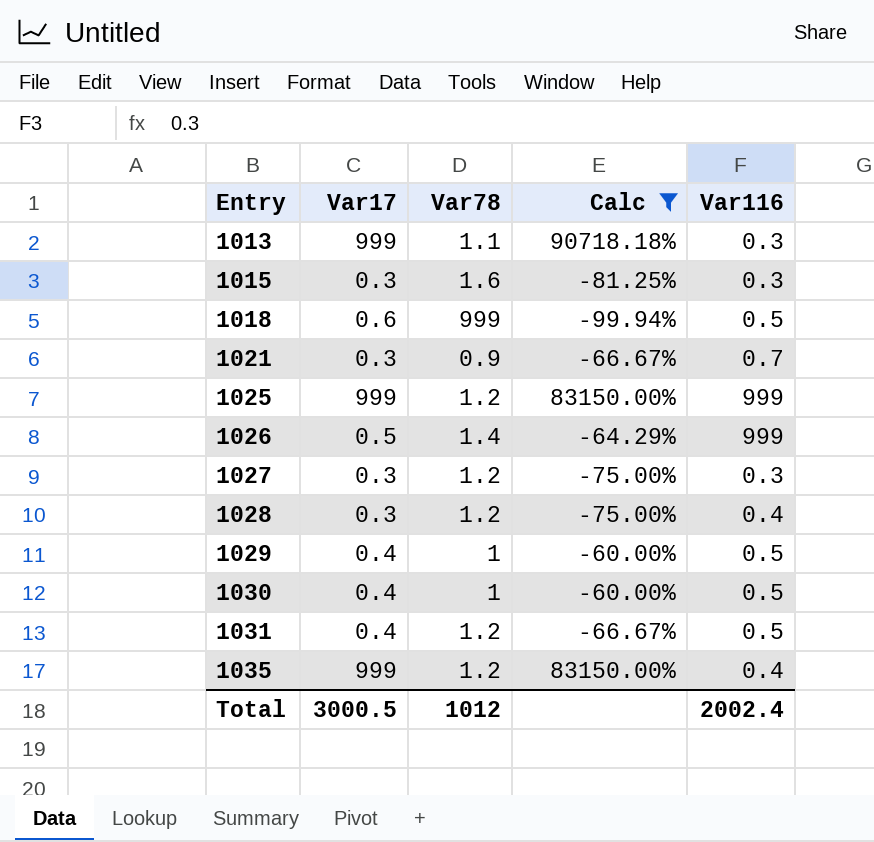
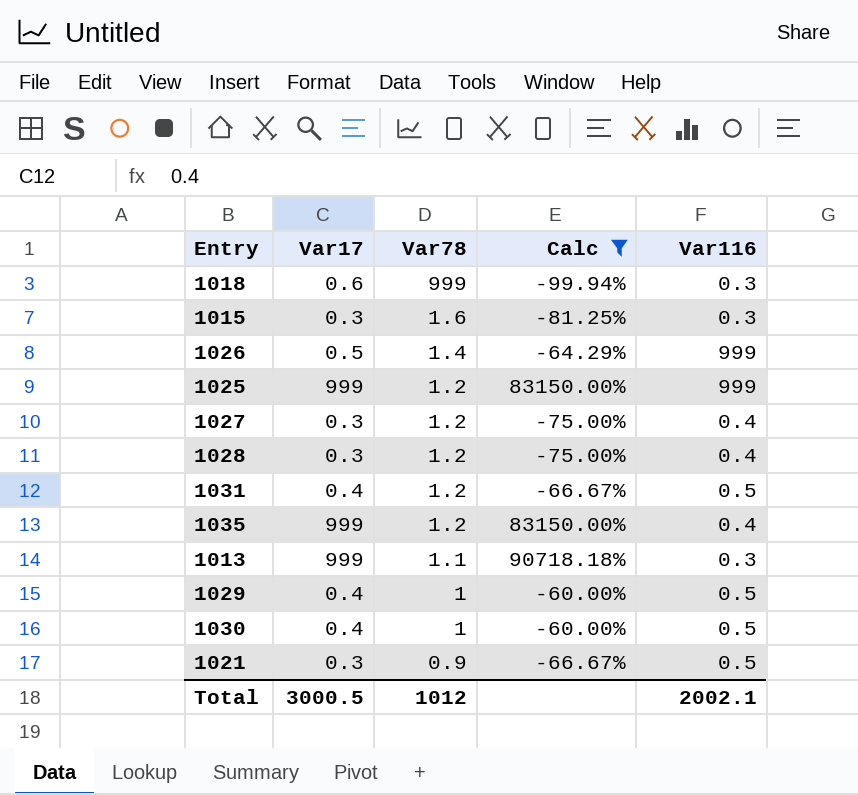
row order: Entry ascending -> Var78 descending
1018 | Var116: 0.5 -> 0.3
1027 | Var116: 0.3 -> 0.4
1021 | Var116: 0.7 -> 0.5
Total | Var116: 2002.4 -> 2002.1

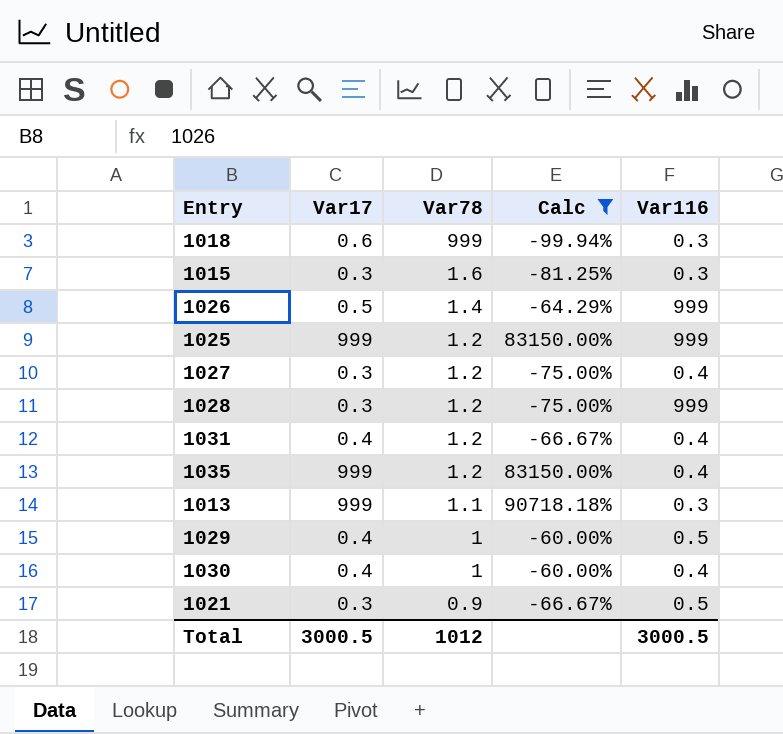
1028 | Var116: 0.4 -> 999
1031 | Var116: 0.5 -> 0.4
1030 | Var116: 0.5 -> 0.4
Total | Var116: 2002.1 -> 3000.5

